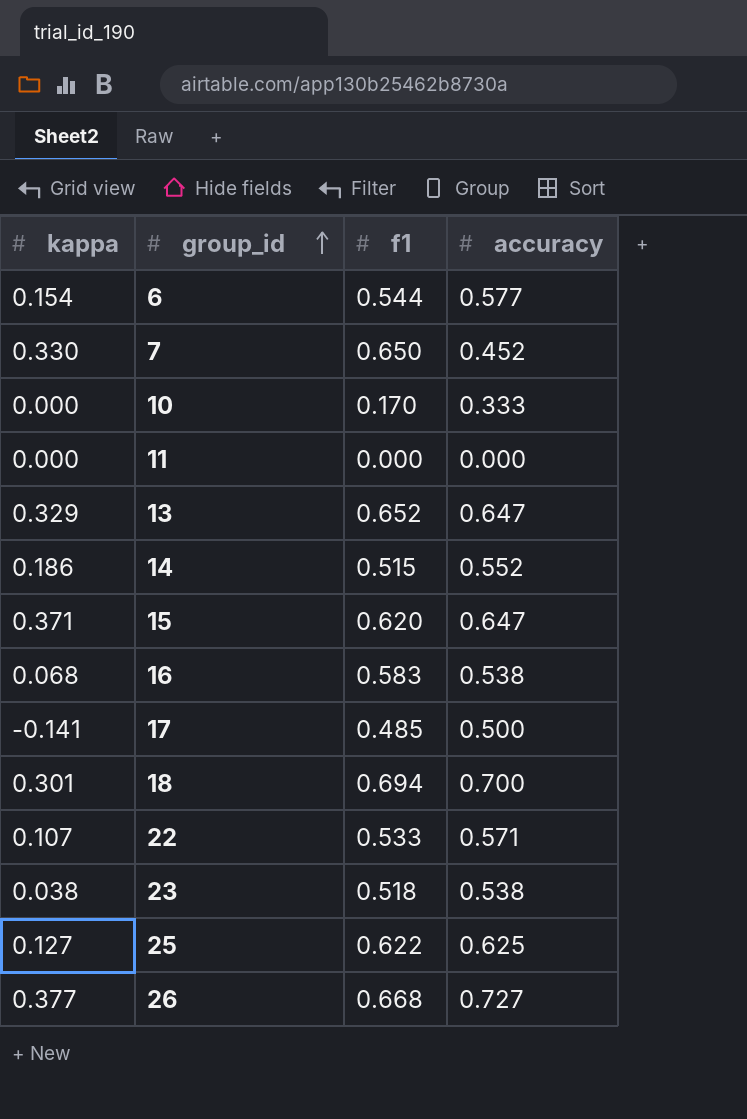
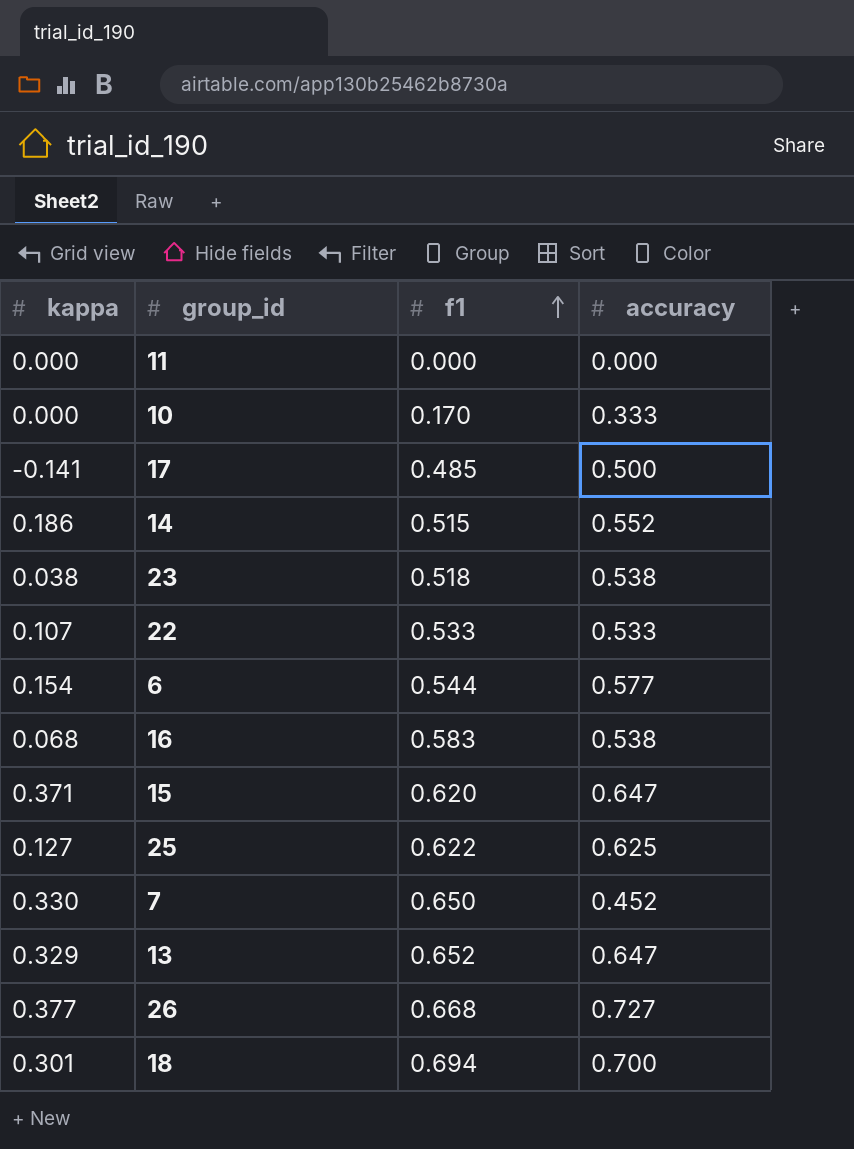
row order: group_id ascending -> f1 ascending
22 | accuracy: 0.571 -> 0.533

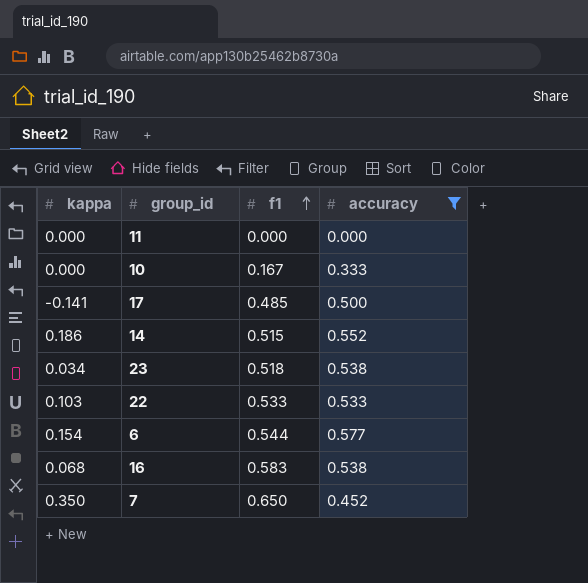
filter: none -> accuracy <= 0.577
10 | f1: 0.170 -> 0.167
23 | kappa: 0.038 -> 0.034
22 | kappa: 0.107 -> 0.103
7 | kappa: 0.330 -> 0.350

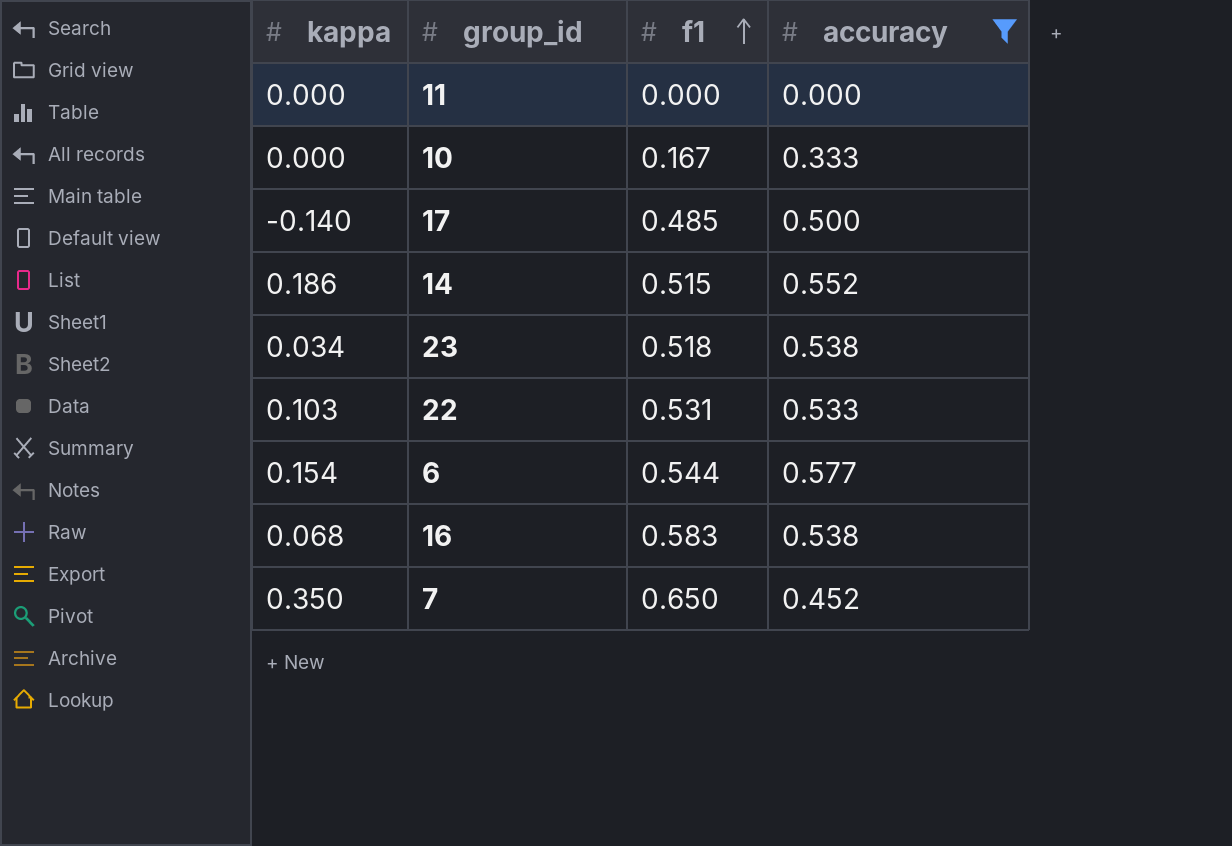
17 | kappa: -0.141 -> -0.140
22 | f1: 0.533 -> 0.531

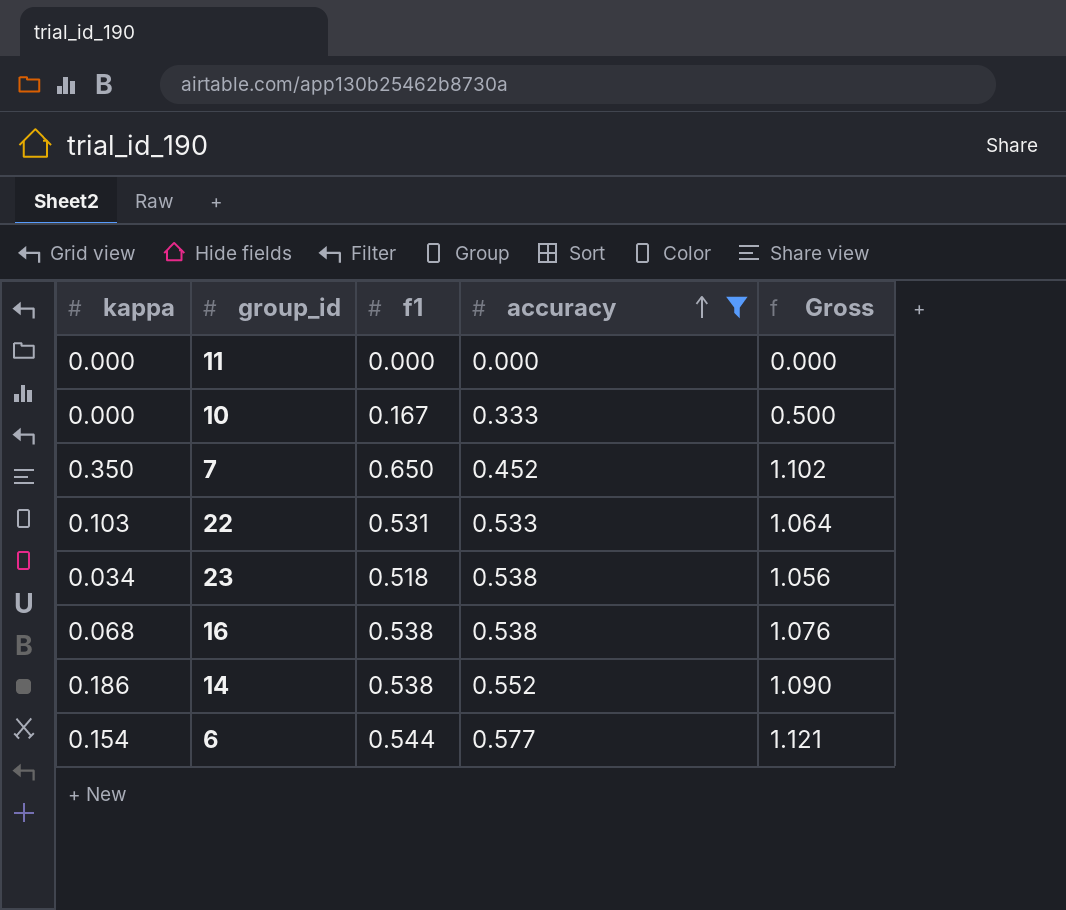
row order: f1 ascending -> accuracy ascending
column Gross | formula: none -> [f1] + [accuracy]
row 17: -0.140 | 0.485 | 0.500 -> none
16 | f1: 0.583 -> 0.538
14 | f1: 0.515 -> 0.538

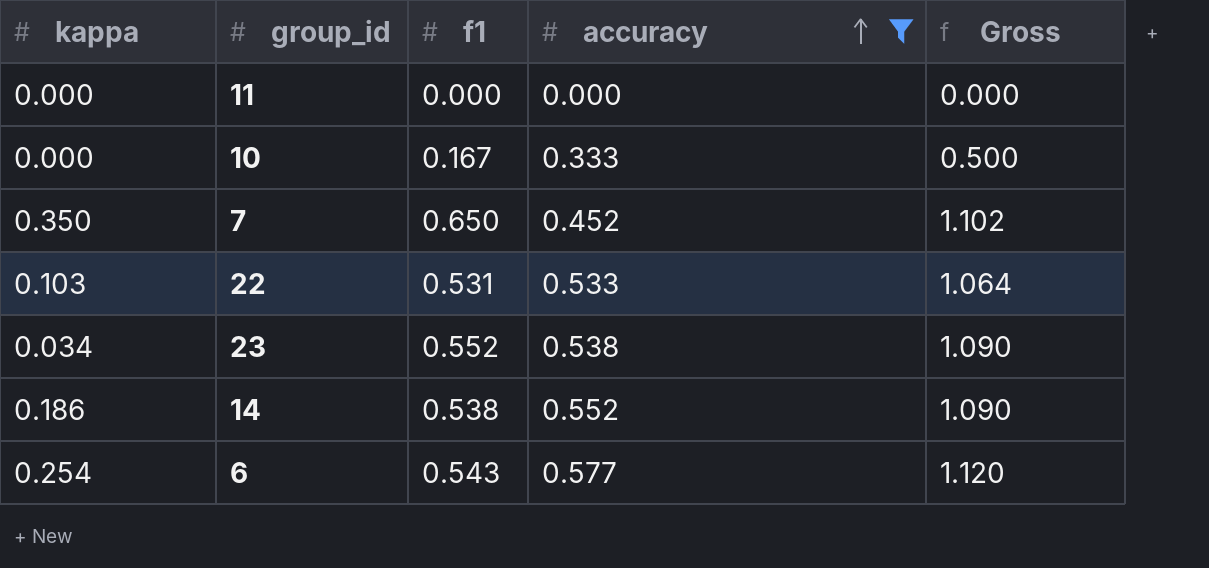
row 16: 0.068 | 0.538 | 0.538 | 1.076 -> none
23 | f1: 0.518 -> 0.552
23 | Gross: 1.056 -> 1.090
6 | kappa: 0.154 -> 0.254
6 | f1: 0.544 -> 0.543
6 | Gross: 1.121 -> 1.120

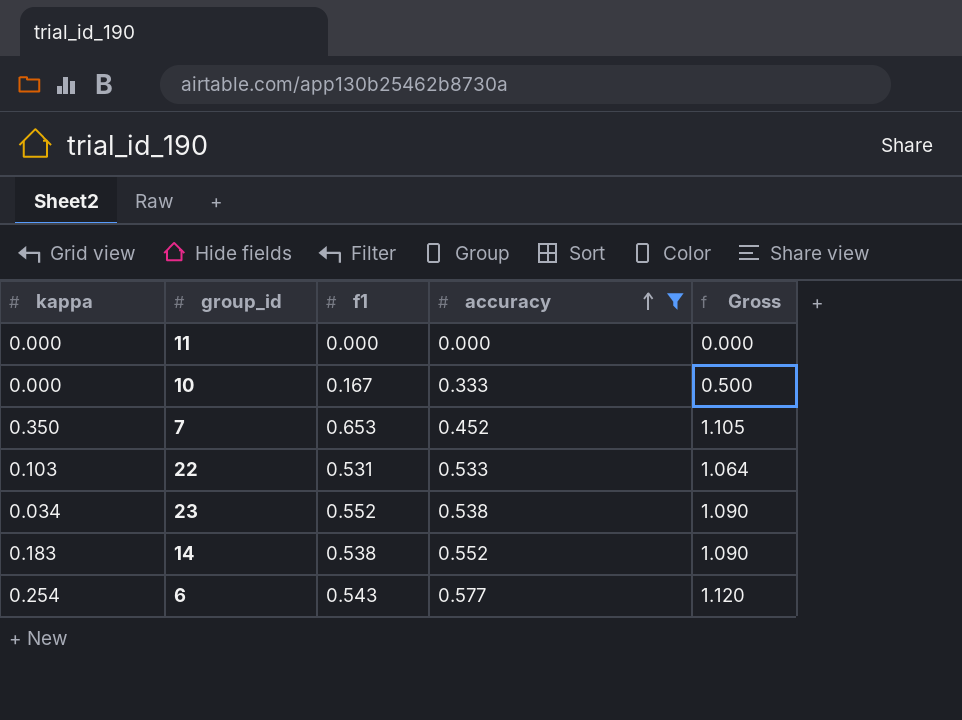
7 | f1: 0.650 -> 0.653
7 | Gross: 1.102 -> 1.105
14 | kappa: 0.186 -> 0.183

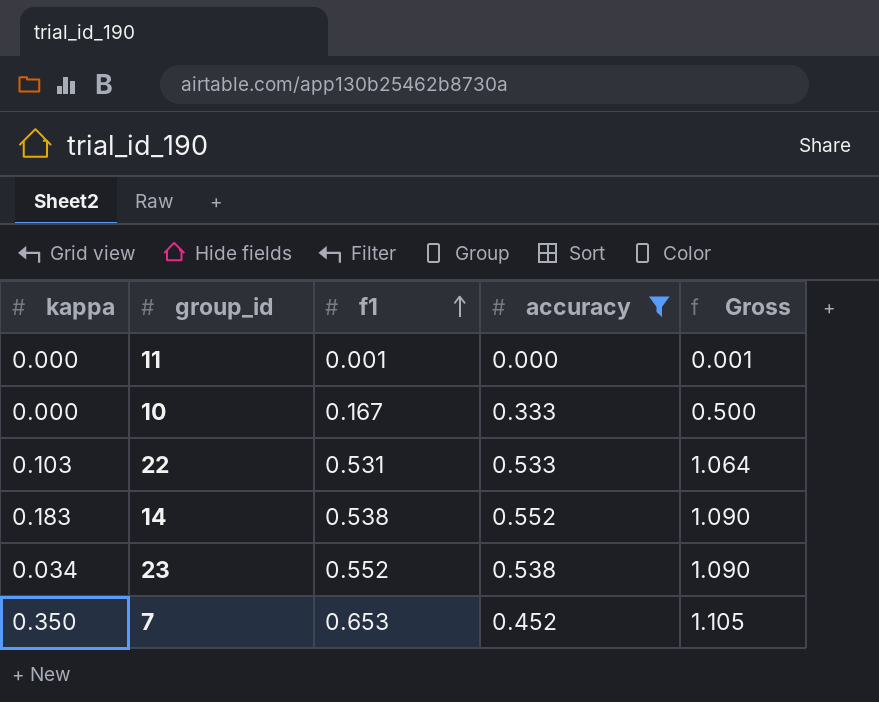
row order: accuracy ascending -> f1 ascending
row 6: 0.254 | 0.543 | 0.577 | 1.120 -> none
11 | f1: 0.000 -> 0.001
11 | Gross: 0.000 -> 0.001

